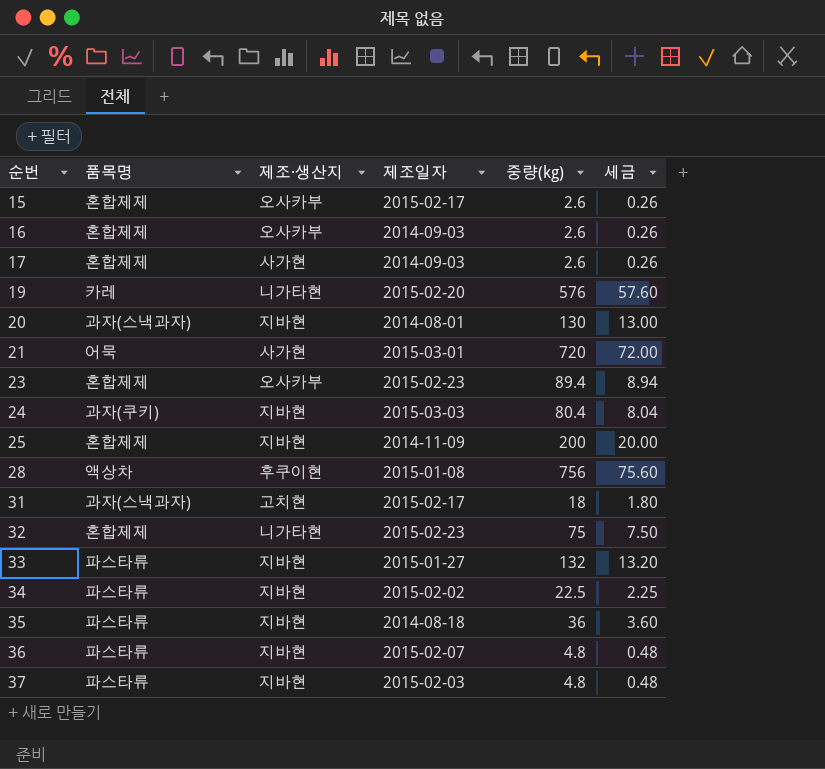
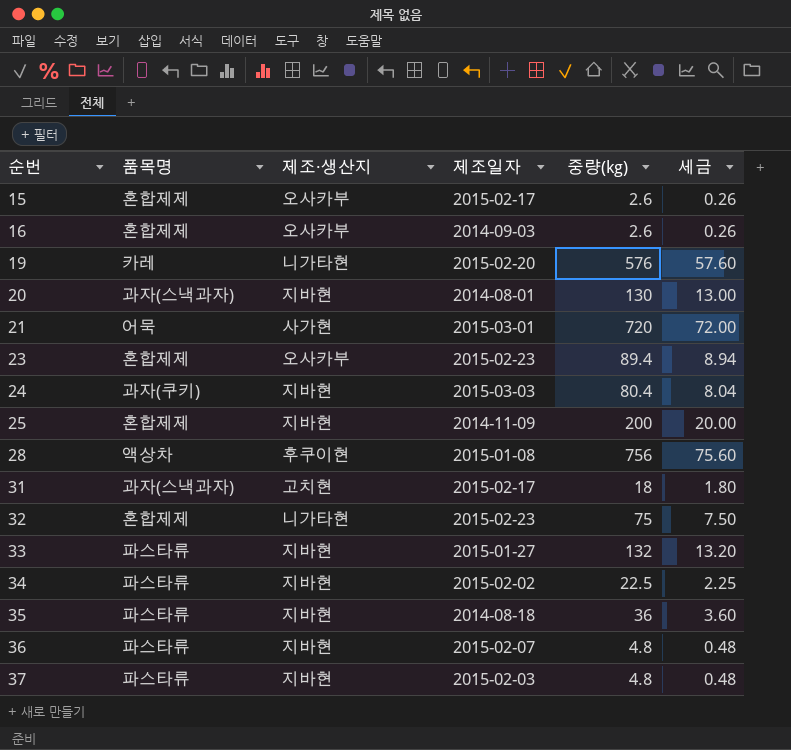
row 17: 혼합제제 | 사가현 | 2014-09-03 | 2.6 | 0.26 -> none

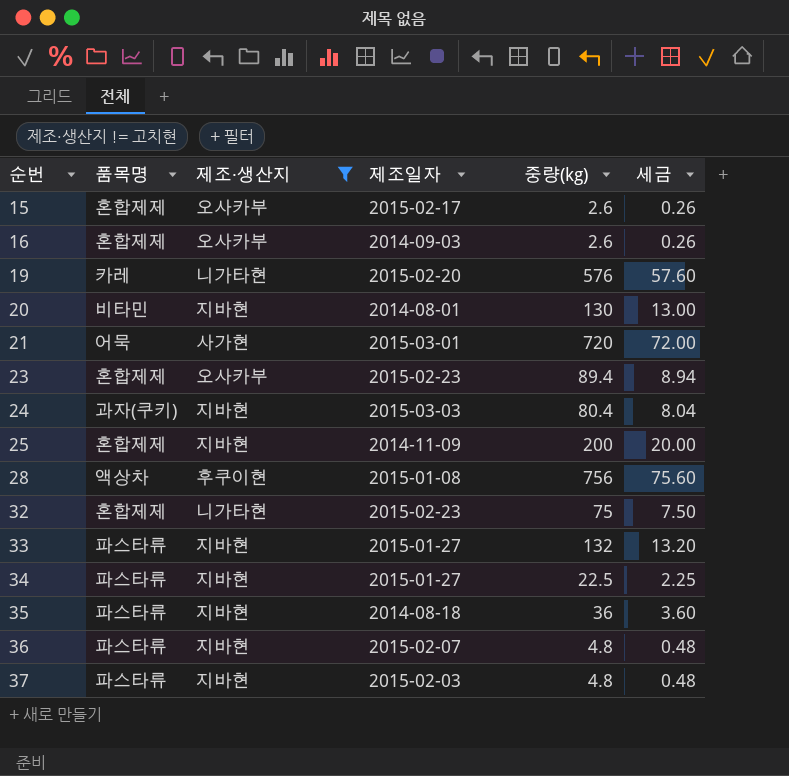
filter: none -> 제조·생산지 != 고치현
20 | 품목명: 과자(스낵과자) -> 비타민
34 | 제조일자: 2015-02-02 -> 2015-01-27

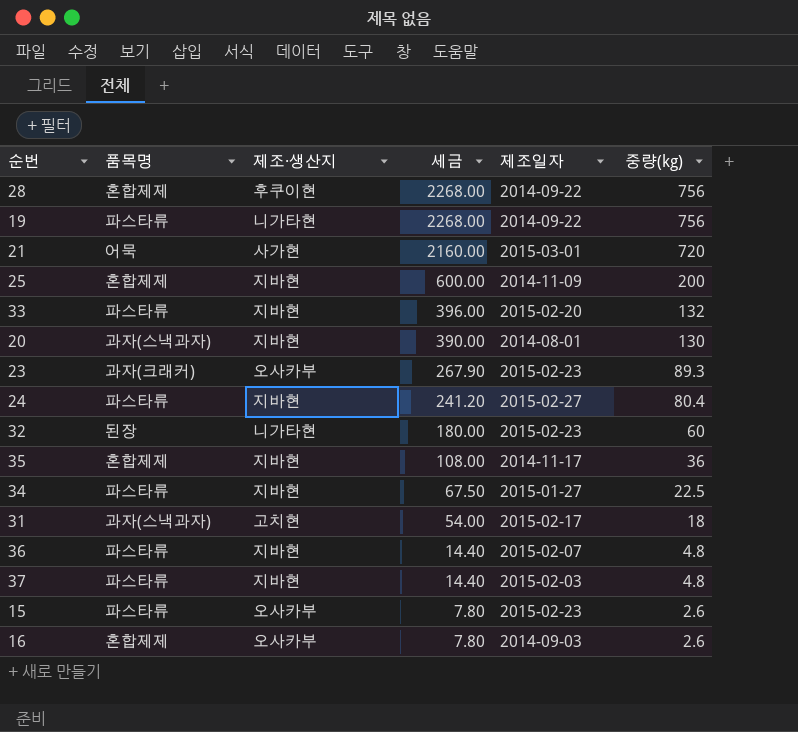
filter: 제조·생산지 != 고치현 -> none
row order: 순번 ascending -> 세금 descending
column 세금 | formula: [중량(kg)] * 0.1 -> [중량(kg)] * 3
column 세금 | position: 6 -> 4
28 | 품목명: 액상차 -> 혼합제제
28 | 제조일자: 2015-01-08 -> 2014-09-22
19 | 품목명: 카레 -> 파스타류
19 | 제조일자: 2015-02-20 -> 2014-09-22
19 | 중량(kg): 576 -> 756
33 | 제조일자: 2015-01-27 -> 2015-02-20
20 | 품목명: 비타민 -> 과자(스낵과자)
23 | 품목명: 혼합제제 -> 과자(크래커)
23 | 중량(kg): 89.4 -> 89.3
24 | 품목명: 과자(쿠키) -> 파스타류
24 | 제조일자: 2015-03-03 -> 2015-02-27
32 | 품목명: 혼합제제 -> 된장
32 | 중량(kg): 75 -> 60
35 | 품목명: 파스타류 -> 혼합제제
35 | 제조일자: 2014-08-18 -> 2014-11-17
15 | 품목명: 혼합제제 -> 파스타류
15 | 제조일자: 2015-02-17 -> 2015-02-23

